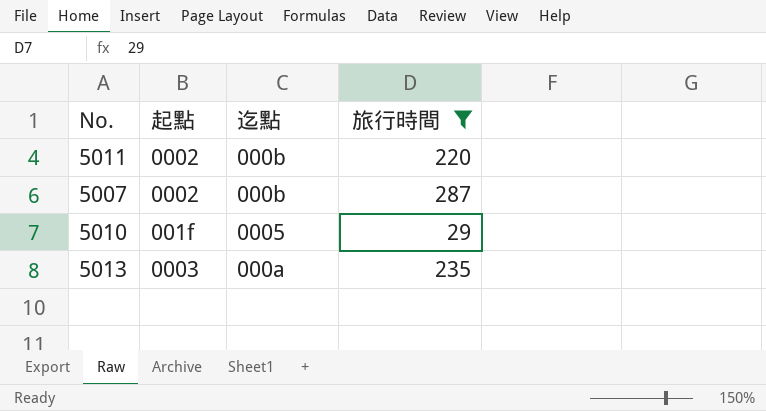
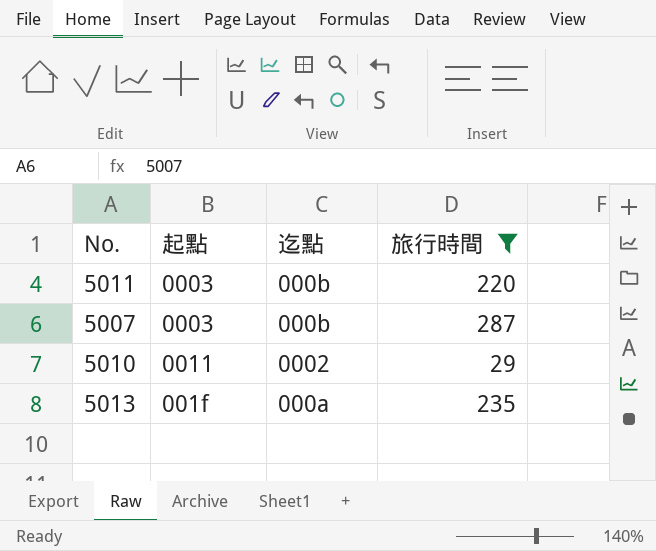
5011 | 起點: 0002 -> 0003
5007 | 起點: 0002 -> 0003
5010 | 起點: 001f -> 0011
5010 | 迄點: 0005 -> 0002
5013 | 起點: 0003 -> 001f

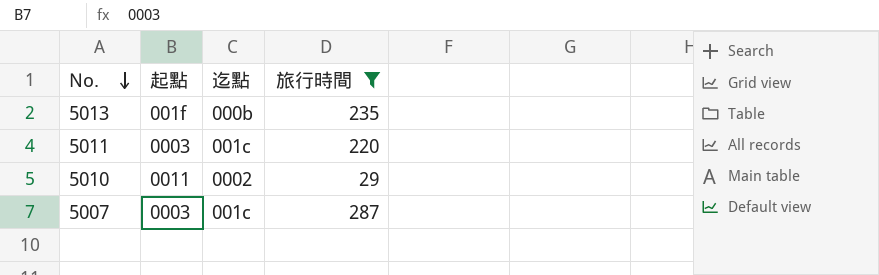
row order: none -> No. descending
5013 | 迄點: 000a -> 000b
5011 | 迄點: 000b -> 001c
5007 | 迄點: 000b -> 001c

